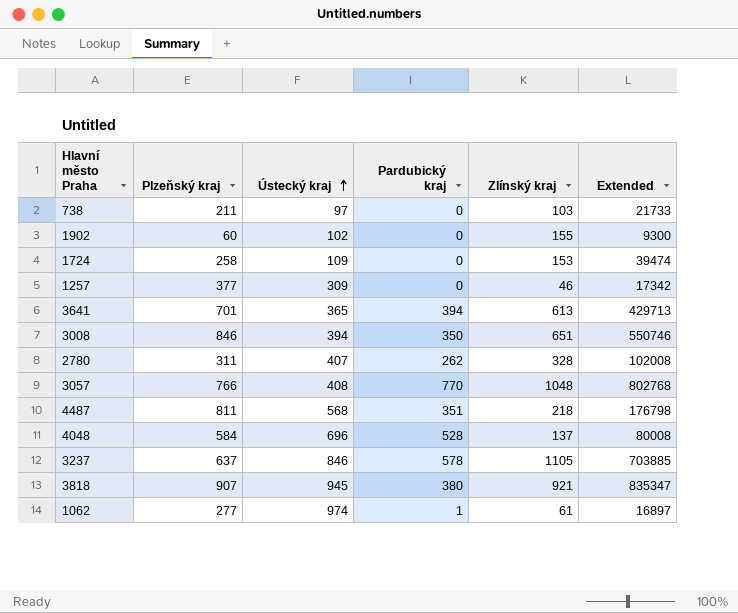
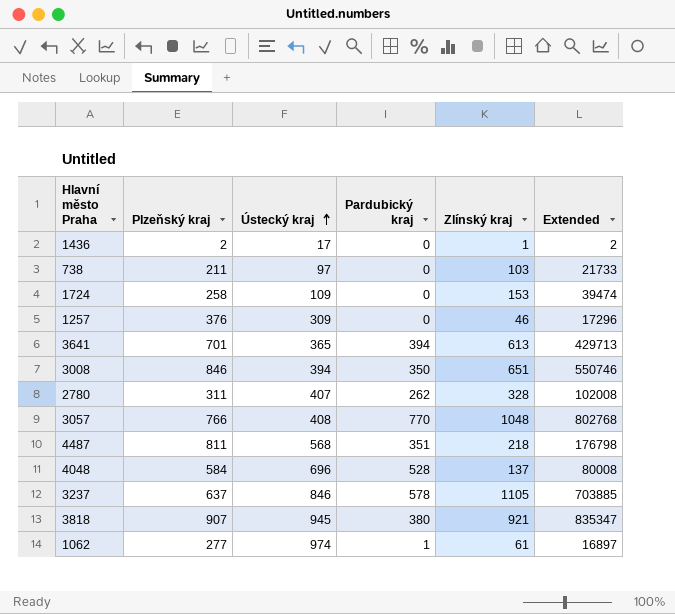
row 1902: 60 | 102 | 0 | 155 | 9300 -> none
row 1436: none -> 2 | 17 | 0 | 1 | 2
1257 | Plzeňský kraj: 377 -> 376
1257 | Extended: 17342 -> 17296

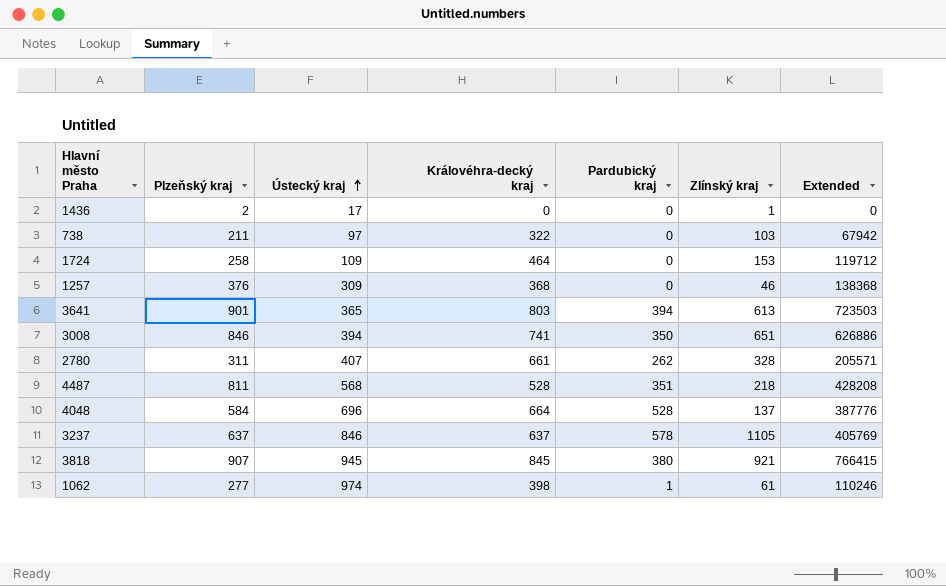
column Královéhra-decký kraj | position: none -> 4
column Extended | formula: [Plzeňský kraj] * [Zlínský kraj] -> [Plzeňský kraj] * [Královéhra-decký kraj]
row 3057: 766 | 408 | 770 | 1048 | 802768 -> none
3641 | Plzeňský kraj: 701 -> 901

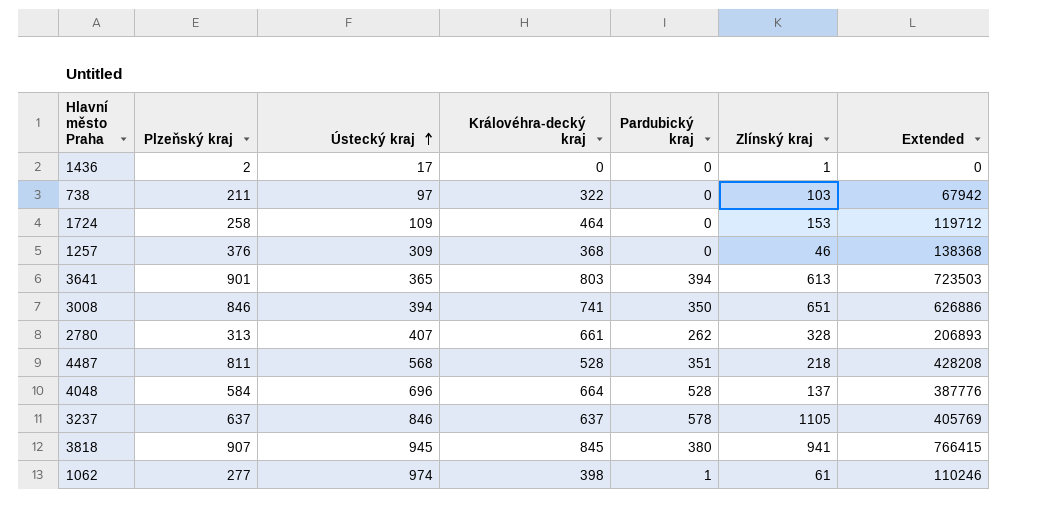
2780 | Plzeňský kraj: 311 -> 313
2780 | Extended: 205571 -> 206893
3818 | Zlínský kraj: 921 -> 941

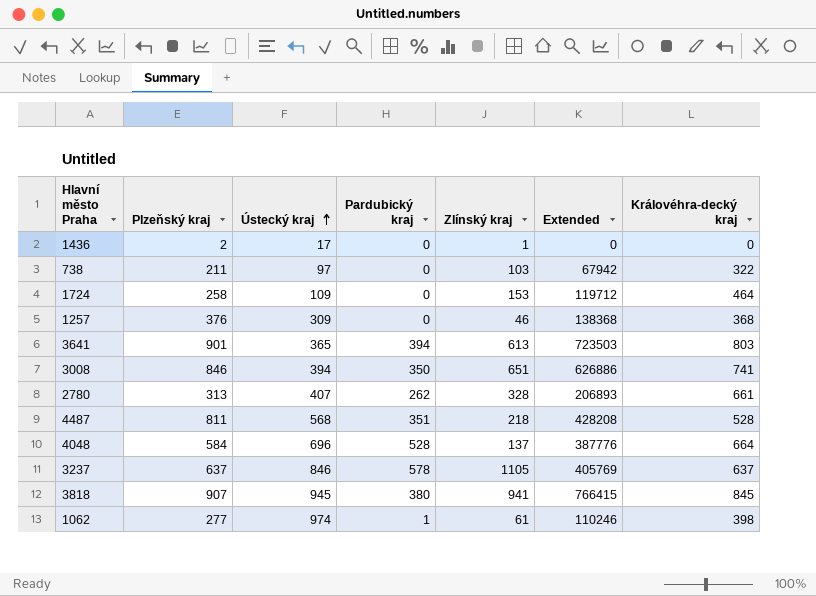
column Královéhra-decký kraj | position: 4 -> 7

